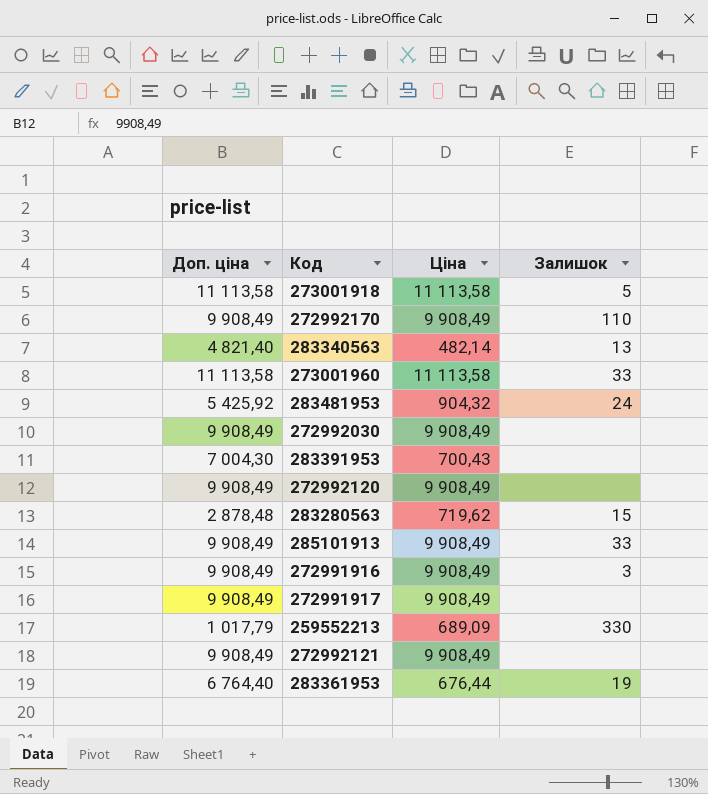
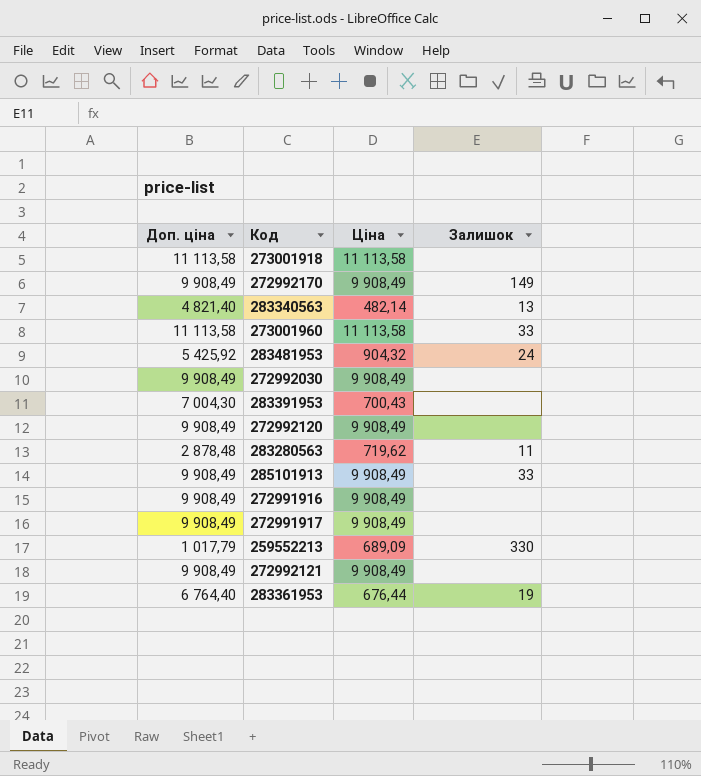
273001918 | Залишок: 5 -> none
272992170 | Залишок: 110 -> 149
283280563 | Залишок: 15 -> 11
272991916 | Залишок: 3 -> none

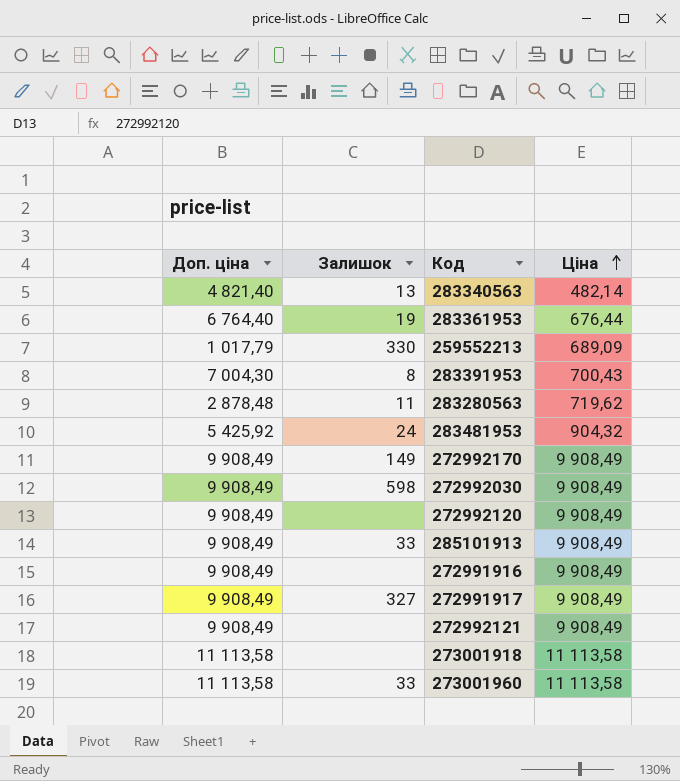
row order: none -> Ціна ascending
column Залишок | position: 4 -> 2
283391953 | Залишок: none -> 8
272992030 | Залишок: none -> 598
272991917 | Залишок: none -> 327

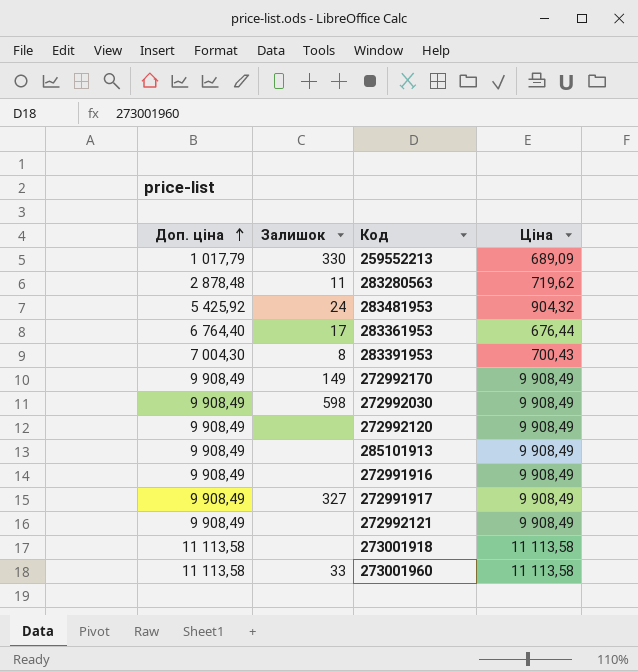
row order: Ціна ascending -> Доп. ціна ascending
row 283340563: 4 821,40 | 13 | 482,14 -> none
283361953 | Залишок: 19 -> 17
285101913 | Залишок: 33 -> none

